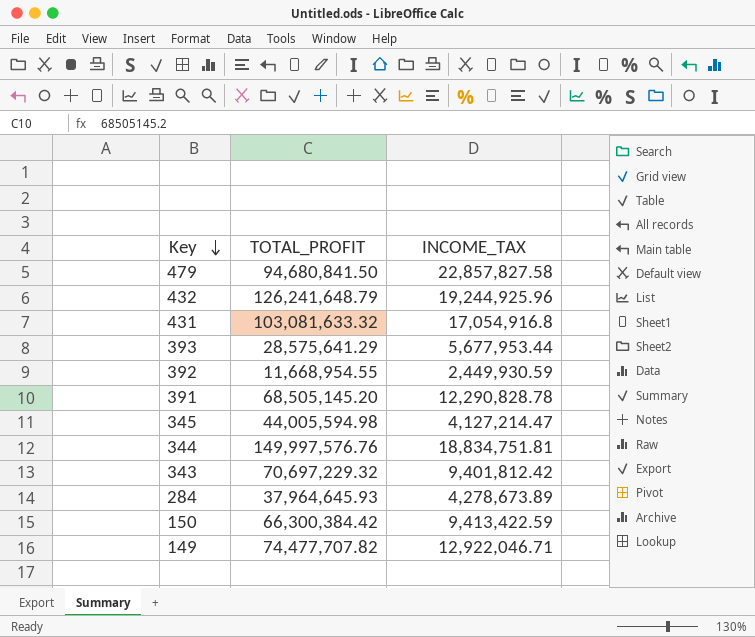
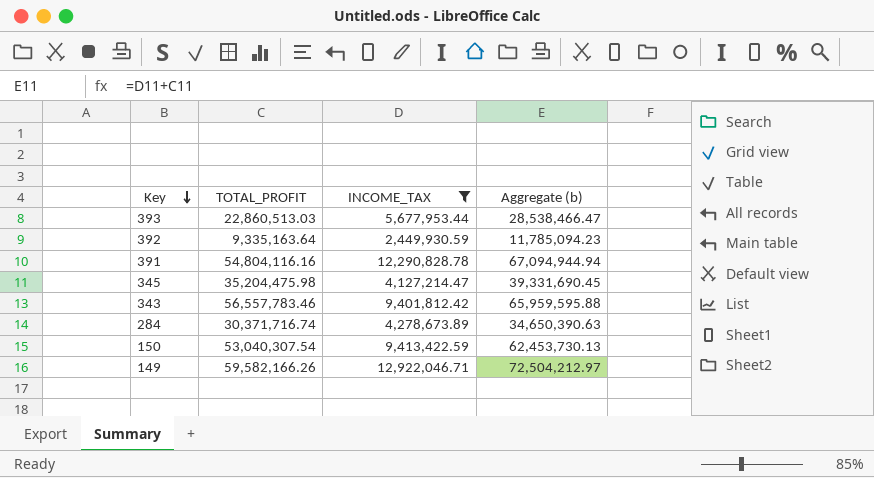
filter: none -> INCOME_TAX <= 12,922,046.71
column Aggregate (b) | formula: none -> [TOTAL_PROFIT] + [INCOME_TAX]
393 | TOTAL_PROFIT: 28,575,641.29 -> 22,860,513.03
392 | TOTAL_PROFIT: 11,668,954.55 -> 9,335,163.64
391 | TOTAL_PROFIT: 68,505,145.20 -> 54,804,116.16
345 | TOTAL_PROFIT: 44,005,594.98 -> 35,204,475.98
343 | TOTAL_PROFIT: 70,697,229.32 -> 56,557,783.46
284 | TOTAL_PROFIT: 37,964,645.93 -> 30,371,716.74
150 | TOTAL_PROFIT: 66,300,384.42 -> 53,040,307.54
149 | TOTAL_PROFIT: 74,477,707.82 -> 59,582,166.26

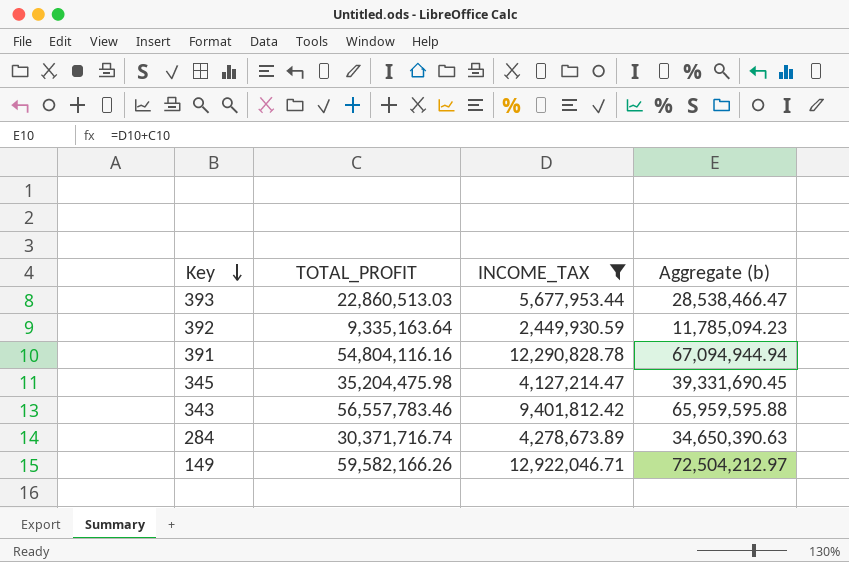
row 150: 53,040,307.54 | 9,413,422.59 | 62,453,730.13 -> none

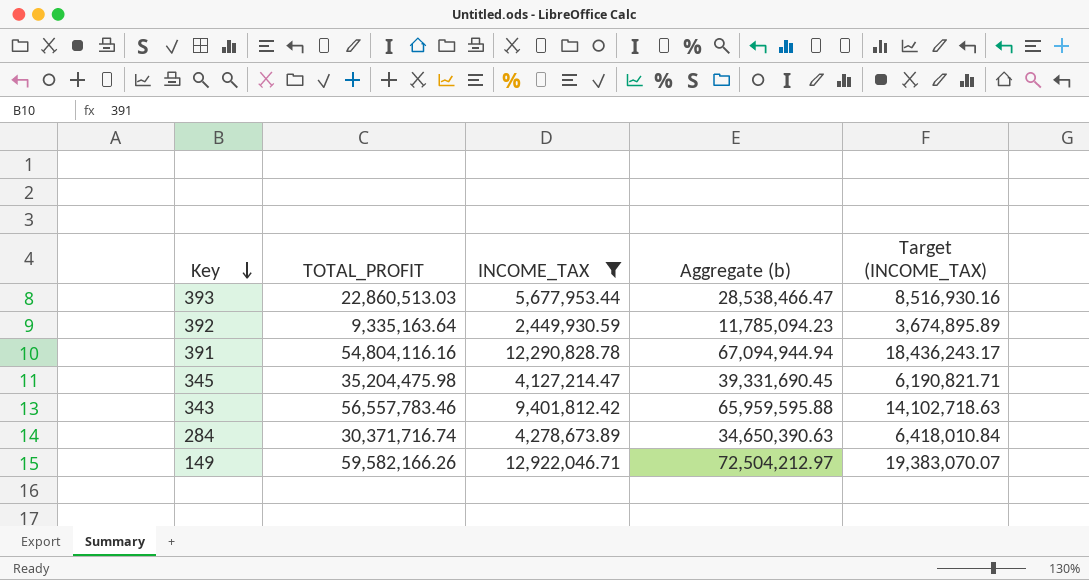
column Target (INCOME_TAX) | formula: none -> [INCOME_TAX] * 1.5

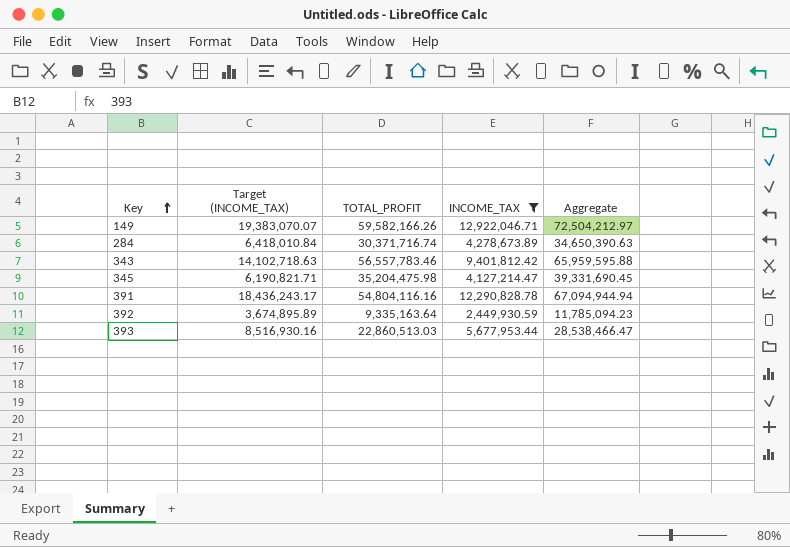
row order: Key descending -> Key ascending
column Target (INCOME_TAX) | position: 5 -> 2
column name: Aggregate (b) -> Aggregate

